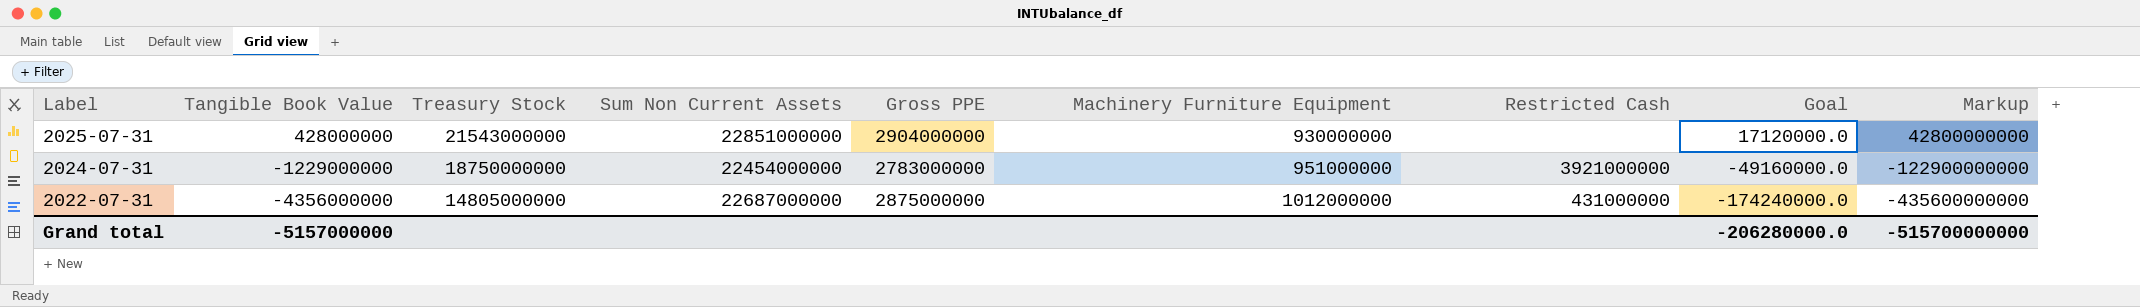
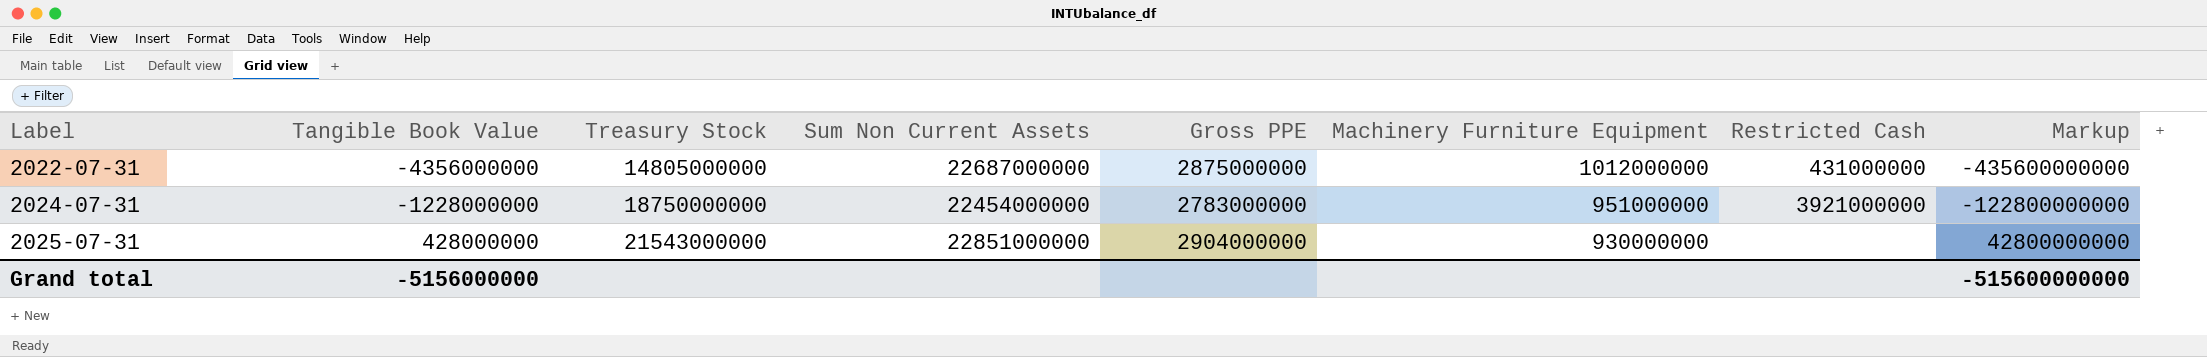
row order: Label descending -> Label ascending
column Goal | formula: [Tangible Book Value] * 0.04 -> none
2024-07-31 | Tangible Book Value: -1229000000 -> -1228000000
2024-07-31 | Markup: -122900000000 -> -122800000000
Grand total | Tangible Book Value: -5157000000 -> -5156000000
Grand total | Markup: -515700000000 -> -515600000000

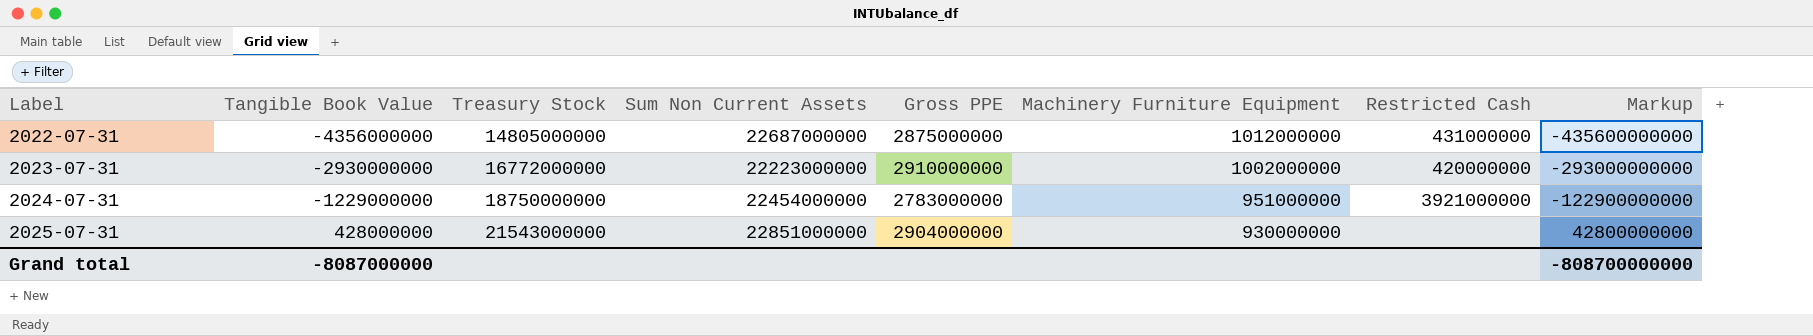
row 2023-07-31: none -> -2930000000 | 16772000000 | 22223000000 | 2910000000 | 1002000000 | 420000000 | -293000000000
2024-07-31 | Tangible Book Value: -1228000000 -> -1229000000
2024-07-31 | Markup: -122800000000 -> -122900000000
Grand total | Tangible Book Value: -5156000000 -> -8087000000
Grand total | Markup: -515600000000 -> -808700000000

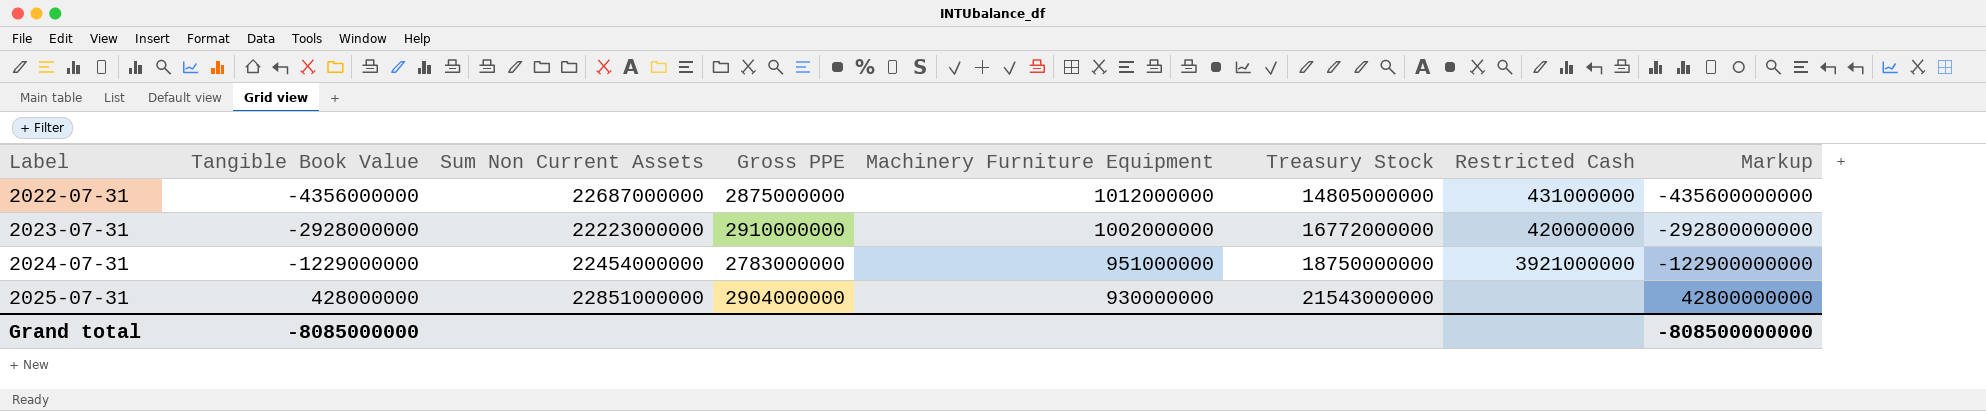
column Treasury Stock | position: 3 -> 6
2023-07-31 | Tangible Book Value: -2930000000 -> -2928000000
2023-07-31 | Markup: -293000000000 -> -292800000000
Grand total | Tangible Book Value: -8087000000 -> -8085000000
Grand total | Markup: -808700000000 -> -808500000000

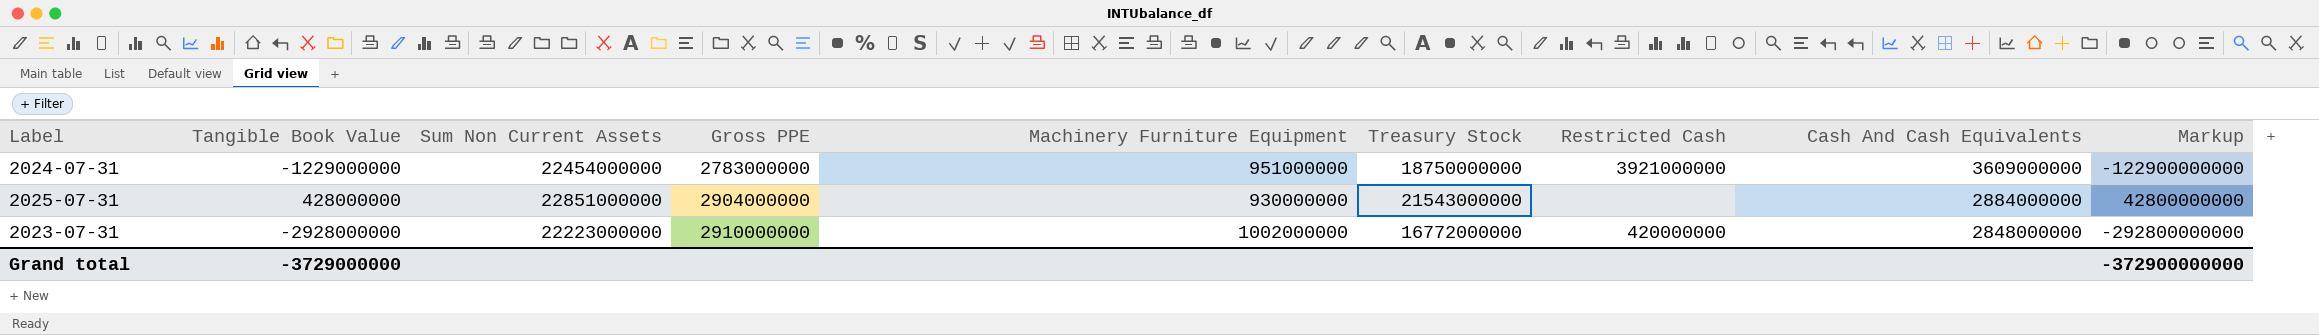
row order: Label ascending -> Gross PPE ascending
column Cash And Cash Equivalents | position: none -> 8
row 2022-07-31: -4356000000 | 22687000000 | 2875000000 | 1012000000 | 14805000000 | 431000000 | -435600000000 -> none
Grand total | Tangible Book Value: -8085000000 -> -3729000000
Grand total | Markup: -808500000000 -> -372900000000

